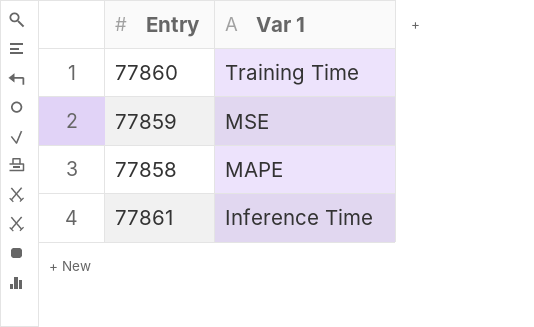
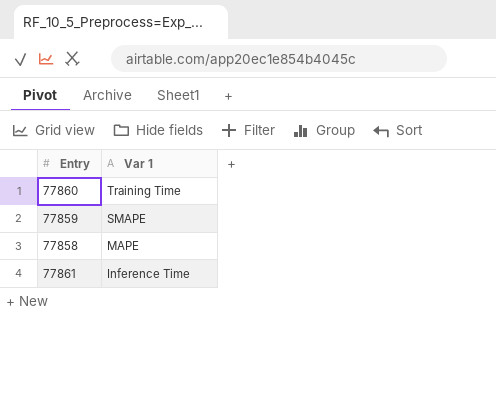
77859 | Var 1: MSE -> SMAPE

